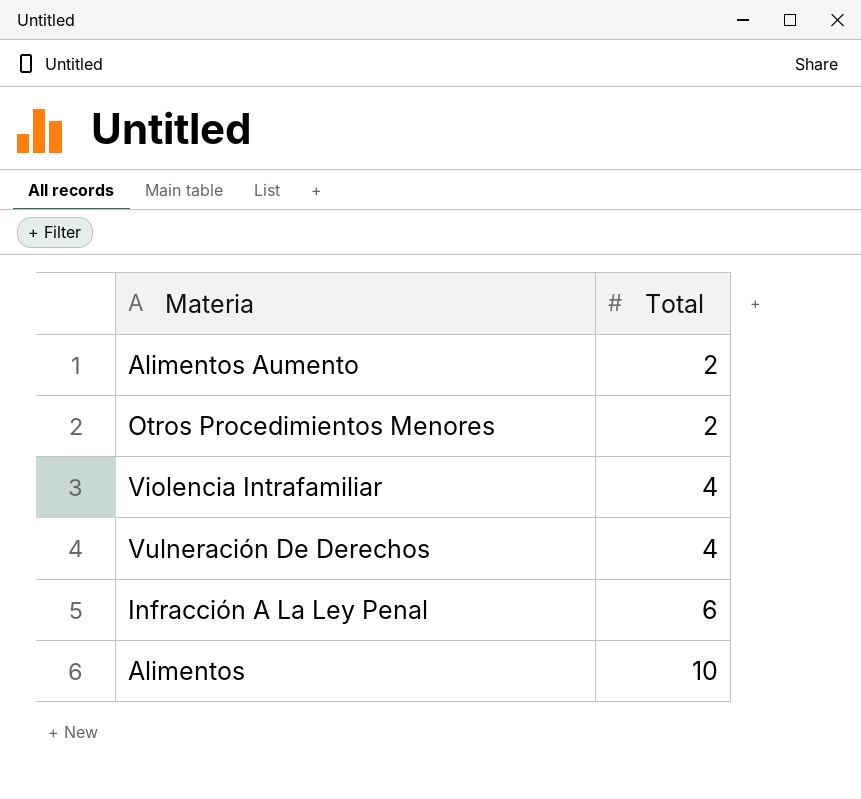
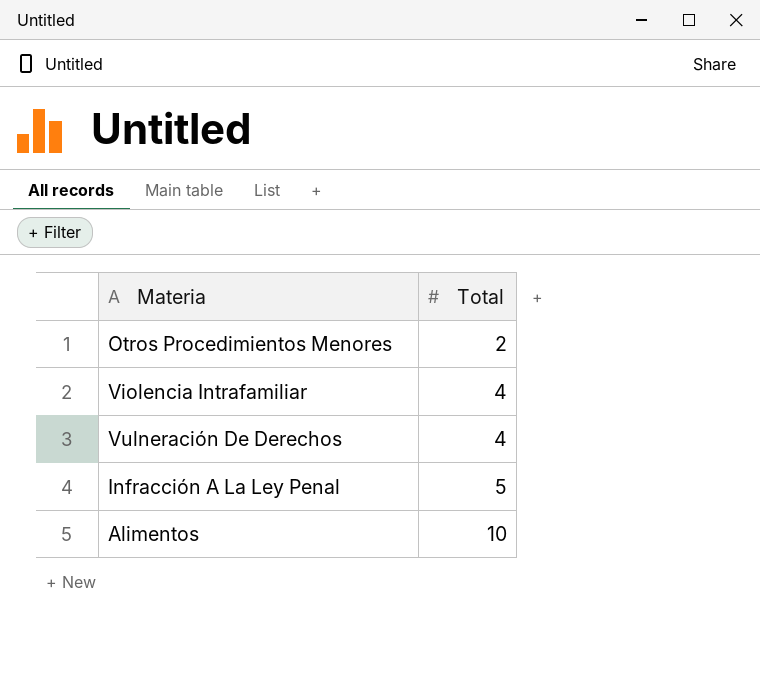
row Alimentos Aumento: 2 -> none
Infracción A La Ley Penal | Total: 6 -> 5

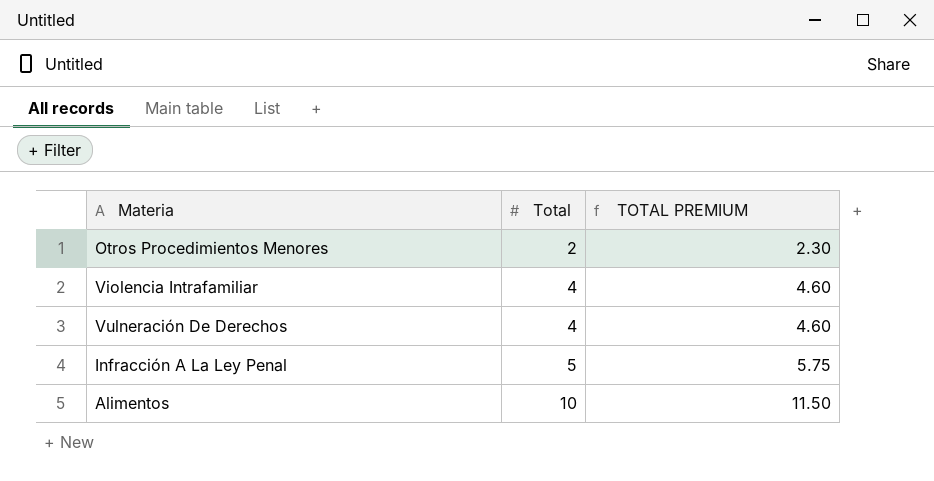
column TOTAL PREMIUM | formula: none -> [Total] * 1.15

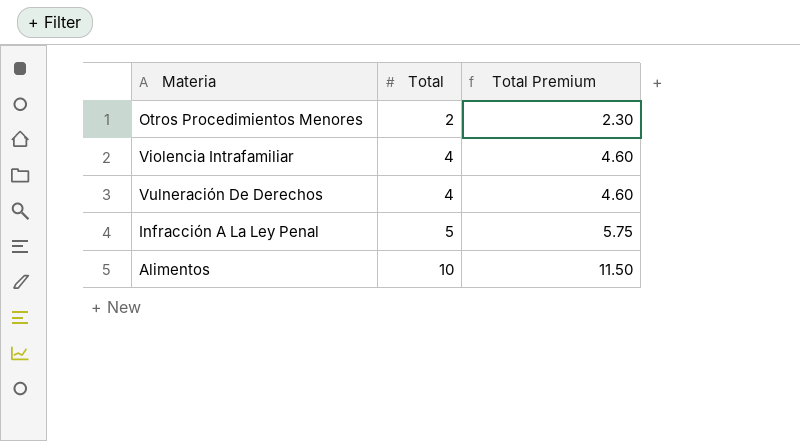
column name: TOTAL PREMIUM -> Total Premium

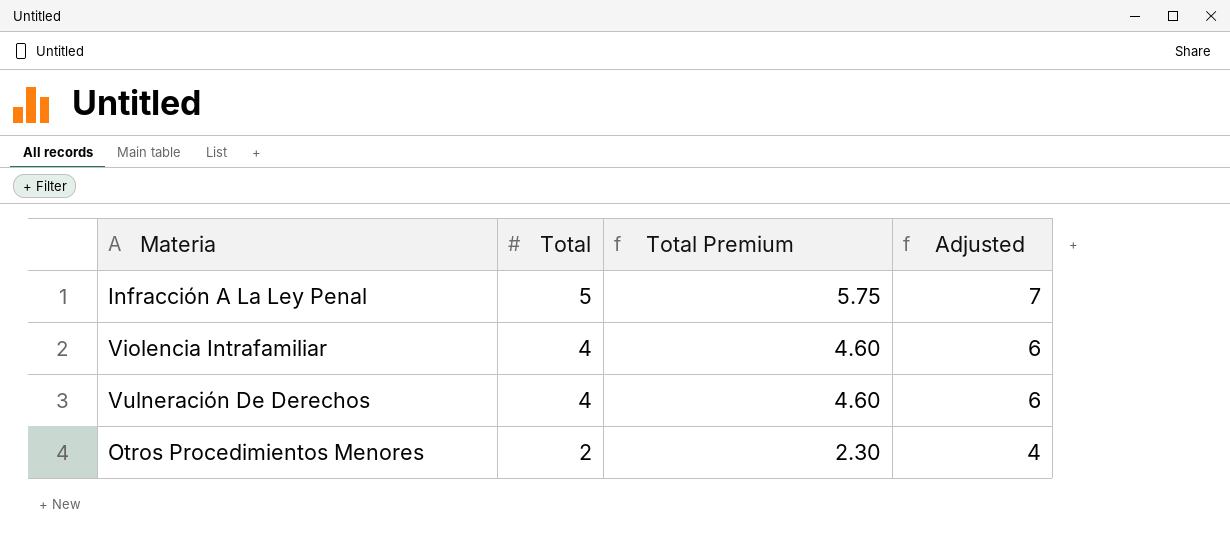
row order: Total ascending -> Total descending
column Adjusted | formula: none -> [Total] + 2
row Alimentos: 10 | 11.50 -> none

